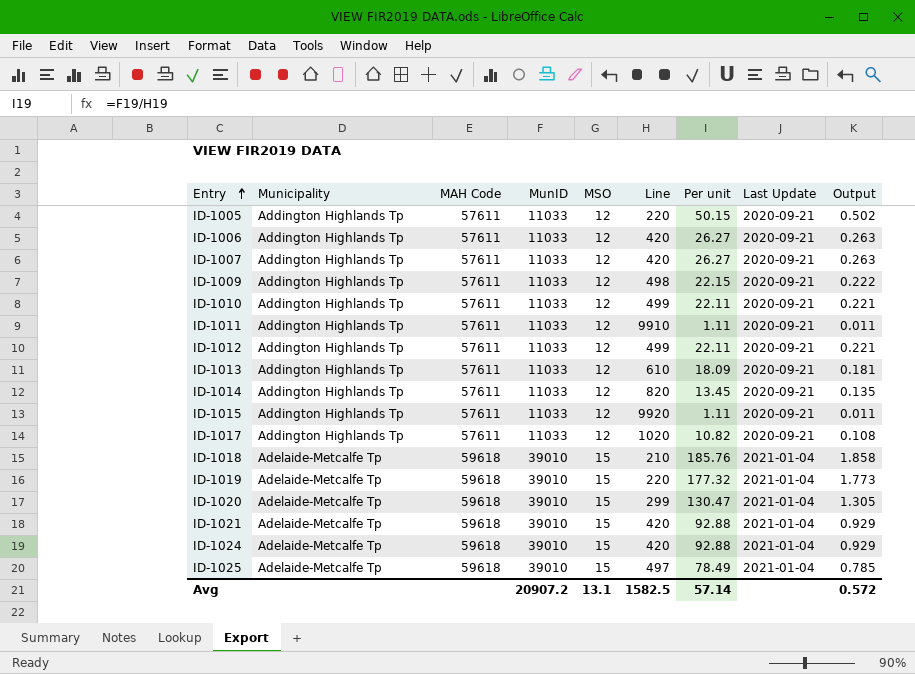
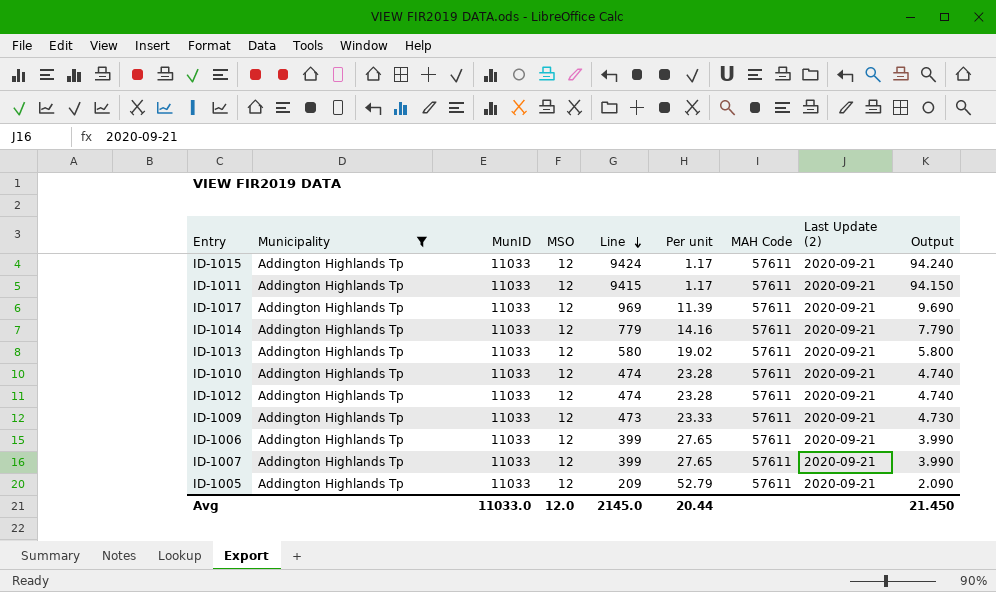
filter: none -> Municipality = Addington Highlands Tp
row order: Entry ascending -> Line descending
column MAH Code | position: 3 -> 7
column name: Last Update -> Last Update (2)
column Output | formula: [Per unit] * 0.01 -> [Line] * 0.01
ID-1015 | Line: 9920 -> 9424
ID-1015 | Per unit: 1.11 -> 1.17
ID-1011 | Line: 9910 -> 9415
ID-1011 | Per unit: 1.11 -> 1.17
ID-1017 | Line: 1020 -> 969
ID-1017 | Per unit: 10.82 -> 11.39
ID-1014 | Line: 820 -> 779
ID-1014 | Per unit: 13.45 -> 14.16
ID-1013 | Line: 610 -> 580
ID-1013 | Per unit: 18.09 -> 19.02
ID-1010 | Line: 499 -> 474
ID-1010 | Per unit: 22.11 -> 23.28
ID-1012 | Line: 499 -> 474
ID-1012 | Per unit: 22.11 -> 23.28
ID-1009 | Line: 498 -> 473
ID-1009 | Per unit: 22.15 -> 23.33
ID-1006 | Line: 420 -> 399
ID-1006 | Per unit: 26.27 -> 27.65
ID-1007 | Line: 420 -> 399
ID-1007 | Per unit: 26.27 -> 27.65
ID-1005 | Line: 220 -> 209
ID-1005 | Per unit: 50.15 -> 52.79
Avg | MunID: 20907.2 -> 11033.0
Avg | MSO: 13.1 -> 12.0
Avg | Line: 1582.5 -> 2145.0
Avg | Per unit: 57.14 -> 20.44
Avg | Output: 0.572 -> 21.450

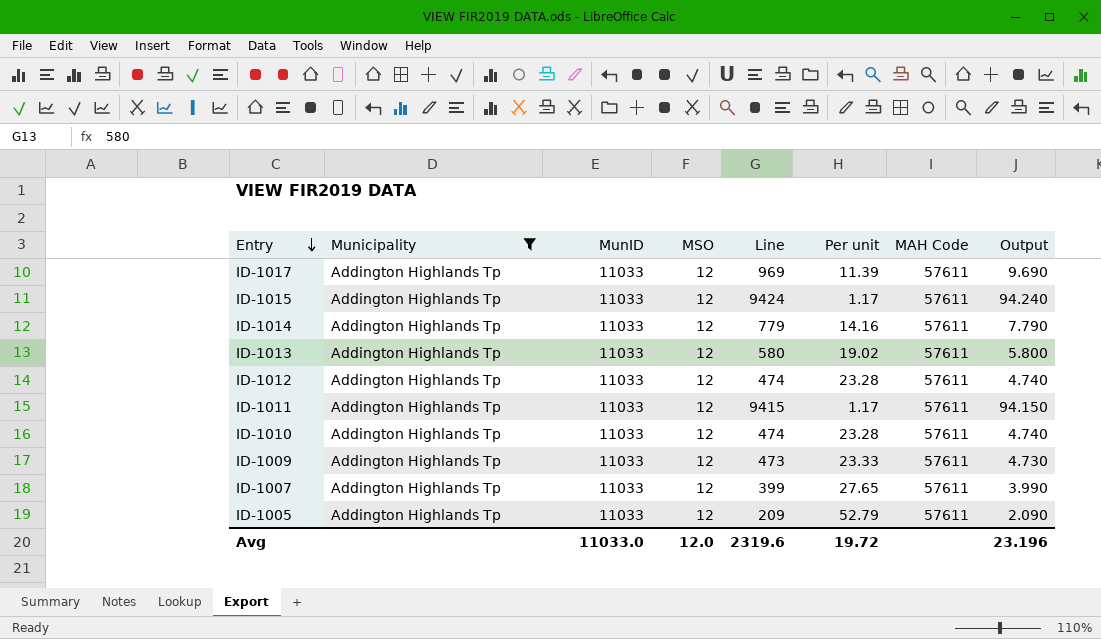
row order: Line descending -> Entry descending
column Last Update (2) | position: 8 -> none
row ID-1006: Addington Highlands Tp | 11033 | 12 | 399 | 27.65 | 57611 | 2020-09-21 | 3.990 -> none
Avg | Line: 2145.0 -> 2319.6
Avg | Per unit: 20.44 -> 19.72
Avg | Output: 21.450 -> 23.196

